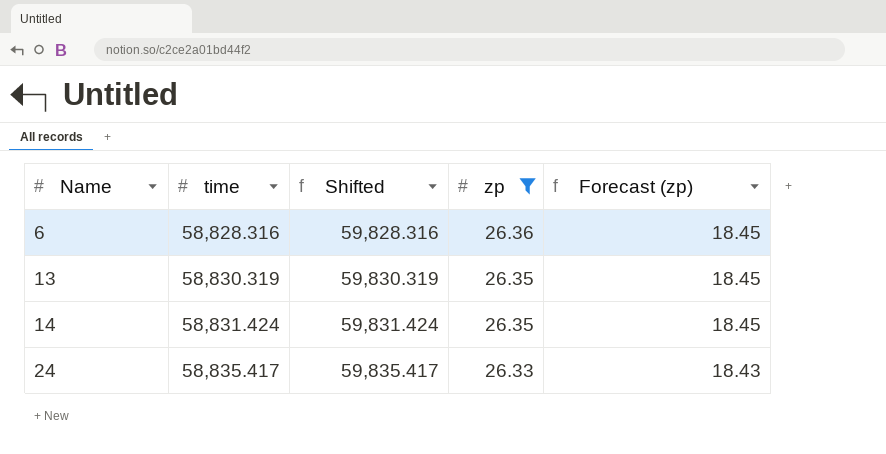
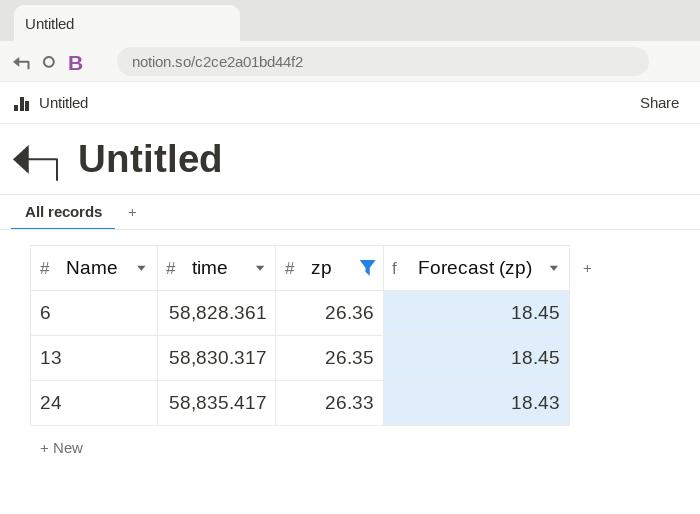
column Shifted | formula: [time] + 1000 -> none
row 14: 58,831.424 | 59,831.424 | 26.35 | 18.45 -> none
6 | time: 58,828.316 -> 58,828.361
13 | time: 58,830.319 -> 58,830.317

